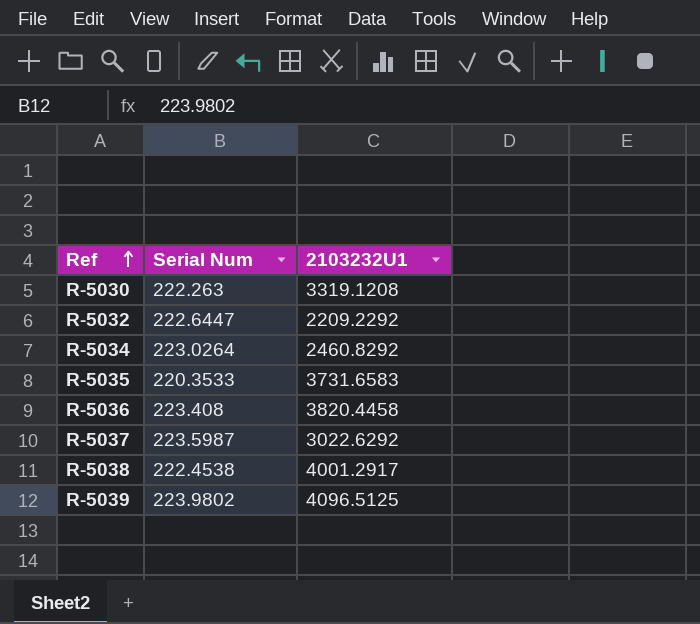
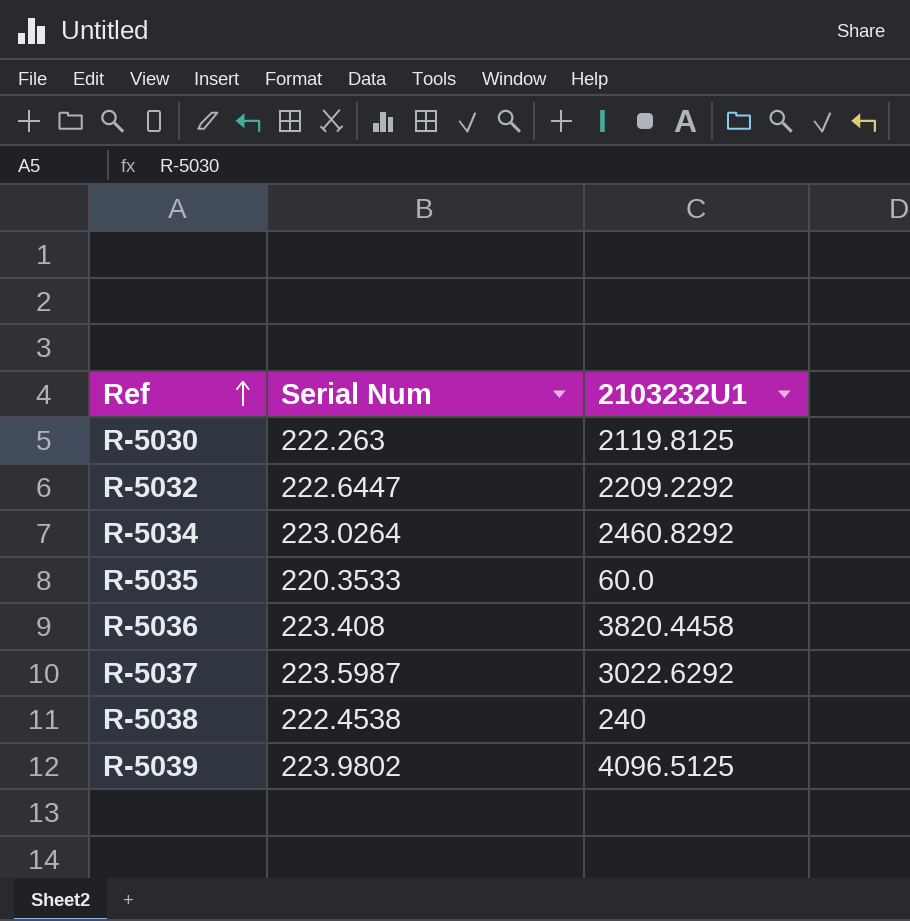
R-5030 | 2103232U1: 3319.1208 -> 2119.8125
R-5035 | 2103232U1: 3731.6583 -> 60.0
R-5038 | 2103232U1: 4001.2917 -> 240

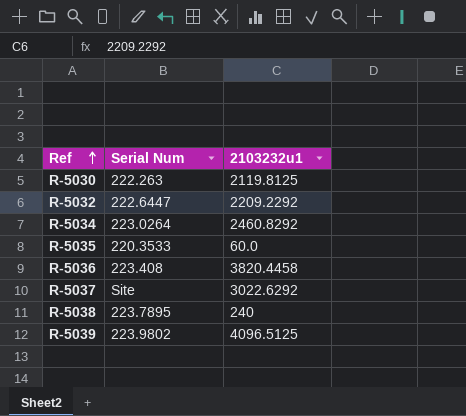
column name: 2103232U1 -> 2103232u1
R-5037 | Serial Num: 223.5987 -> Site
R-5038 | Serial Num: 222.4538 -> 223.7895

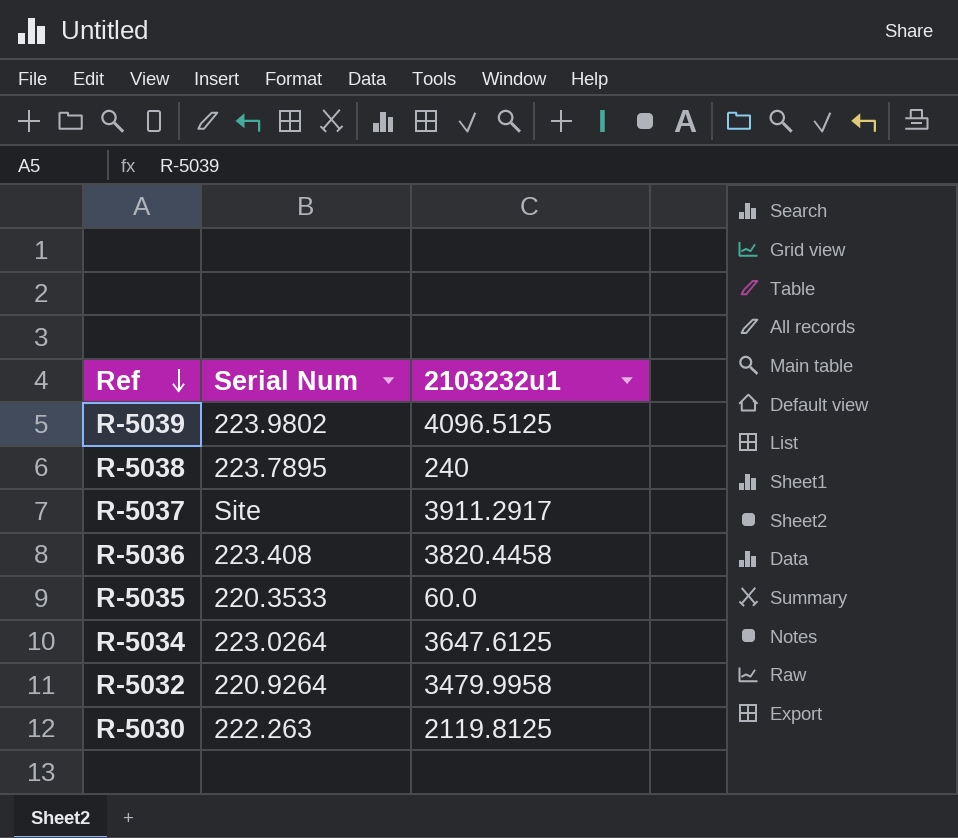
row order: Ref ascending -> Ref descending
R-5037 | 2103232u1: 3022.6292 -> 3911.2917
R-5034 | 2103232u1: 2460.8292 -> 3647.6125
R-5032 | Serial Num: 222.6447 -> 220.9264
R-5032 | 2103232u1: 2209.2292 -> 3479.9958

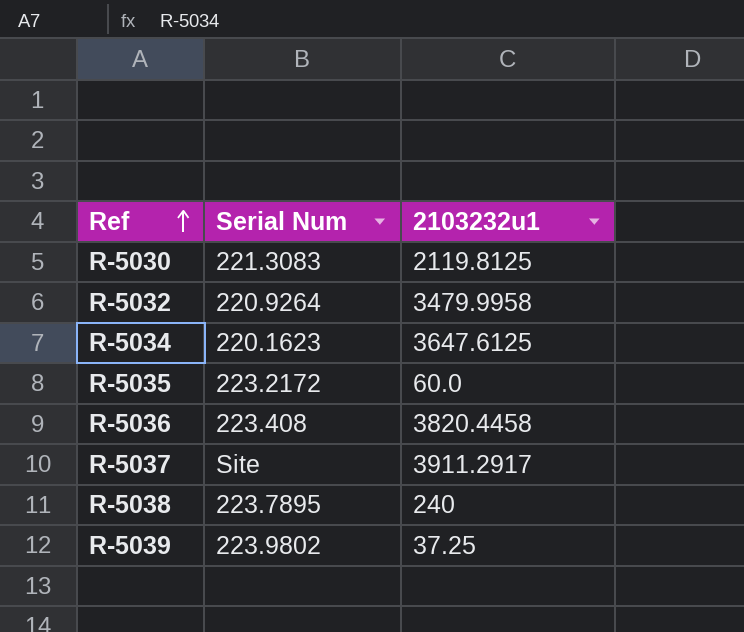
row order: Ref descending -> Ref ascending
R-5030 | Serial Num: 222.263 -> 221.3083
R-5034 | Serial Num: 223.0264 -> 220.1623
R-5035 | Serial Num: 220.3533 -> 223.2172
R-5039 | 2103232u1: 4096.5125 -> 37.25

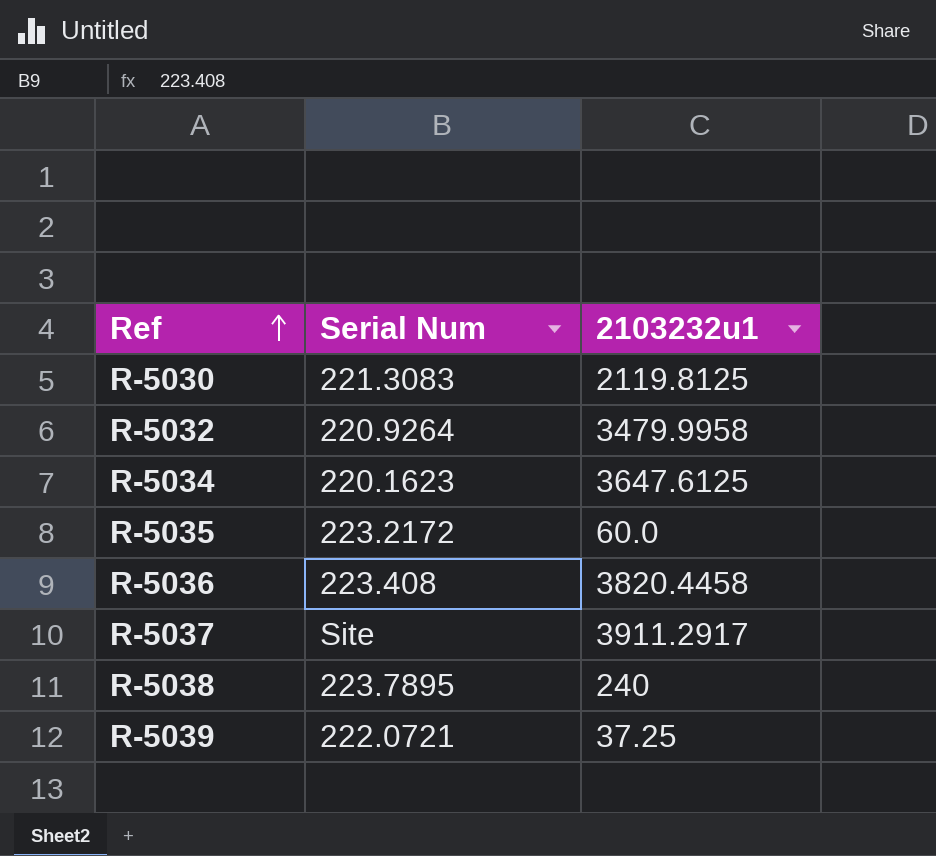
R-5039 | Serial Num: 223.9802 -> 222.0721

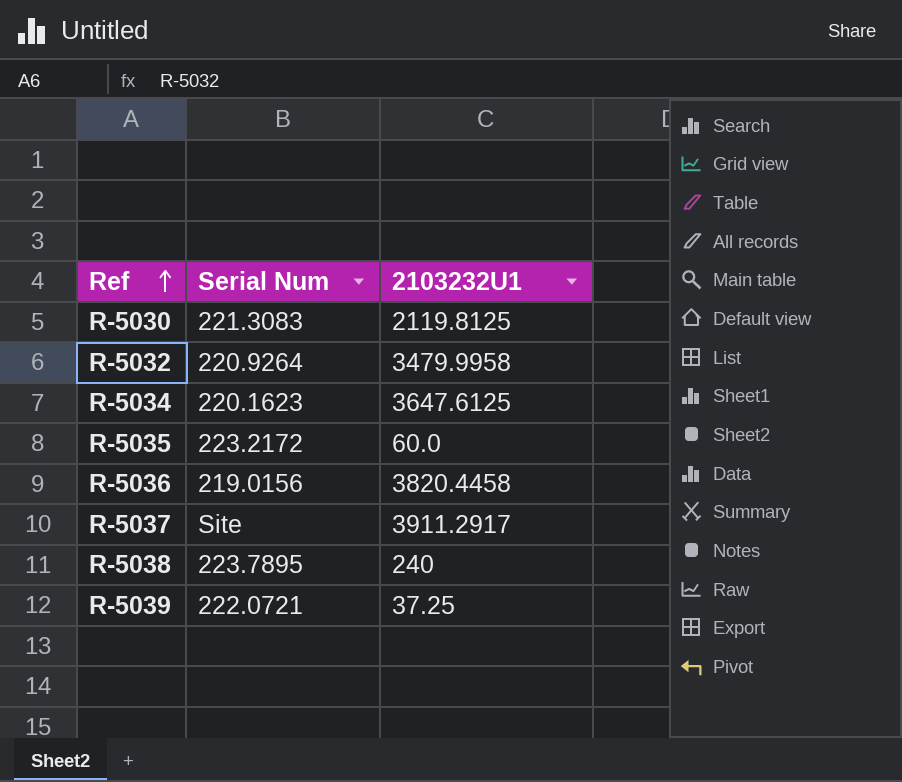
column name: 2103232u1 -> 2103232U1
R-5036 | Serial Num: 223.408 -> 219.0156

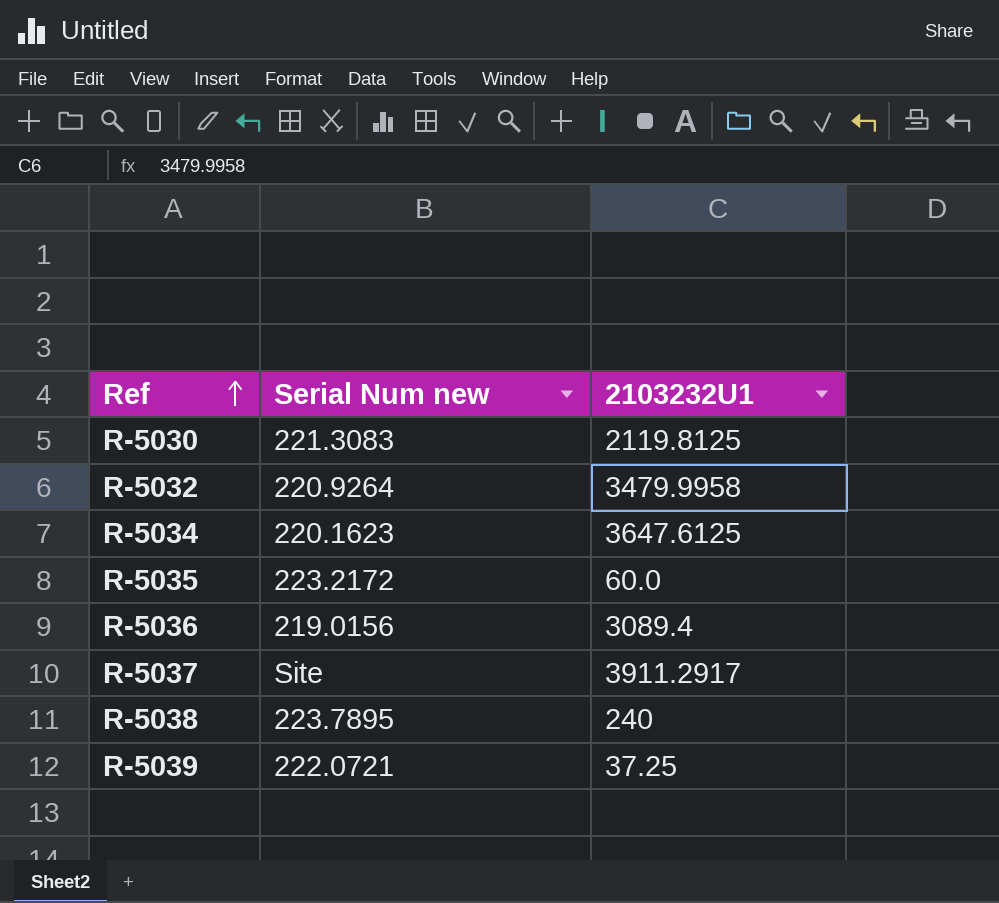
column name: Serial Num -> Serial Num new
R-5036 | 2103232U1: 3820.4458 -> 3089.4

